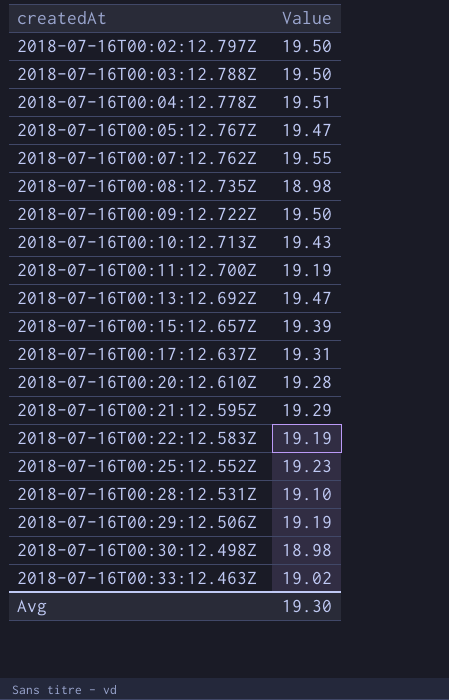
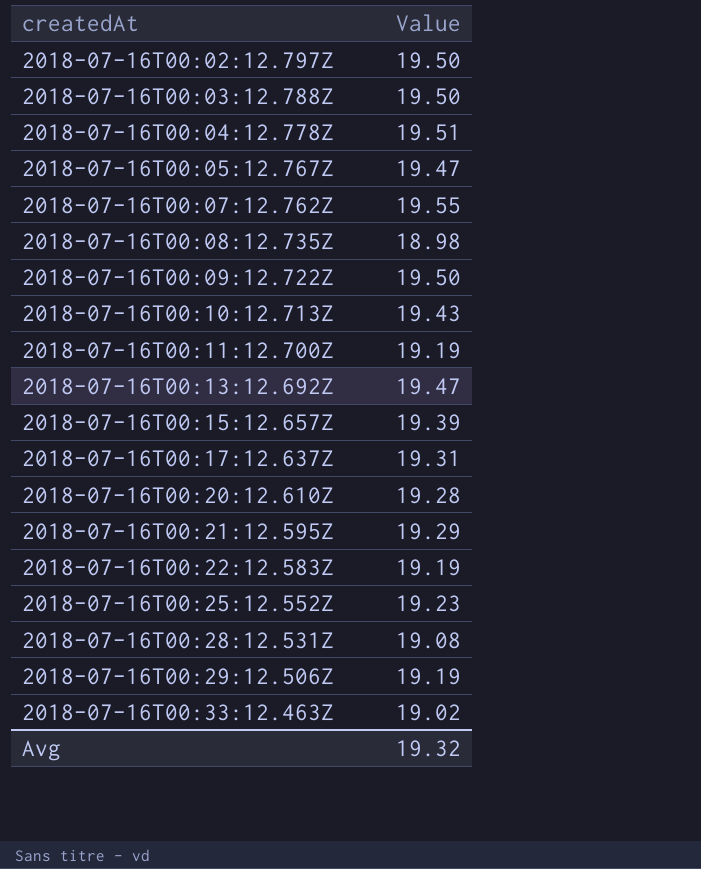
row 2018-07-16T00:30:12.498Z: 18.98 -> none
2018-07-16T00:28:12.531Z | Value: 19.10 -> 19.08
Avg | Value: 19.30 -> 19.32

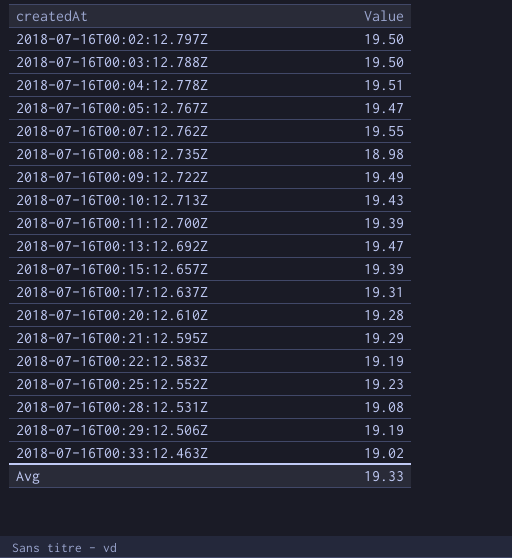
2018-07-16T00:09:12.722Z | Value: 19.50 -> 19.49
2018-07-16T00:11:12.700Z | Value: 19.19 -> 19.39
Avg | Value: 19.32 -> 19.33

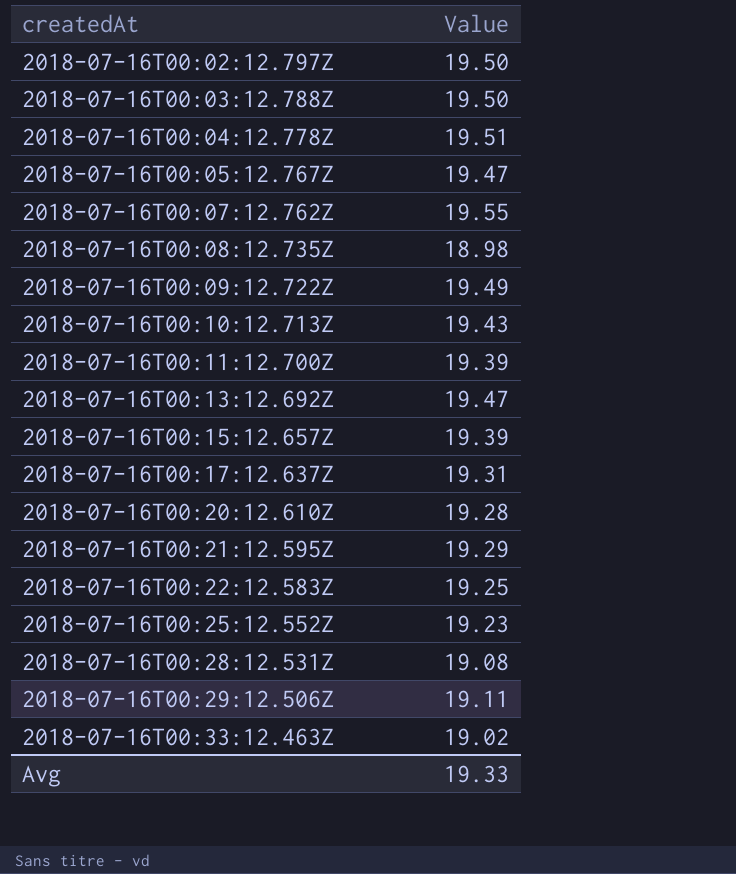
2018-07-16T00:22:12.583Z | Value: 19.19 -> 19.25
2018-07-16T00:29:12.506Z | Value: 19.19 -> 19.11

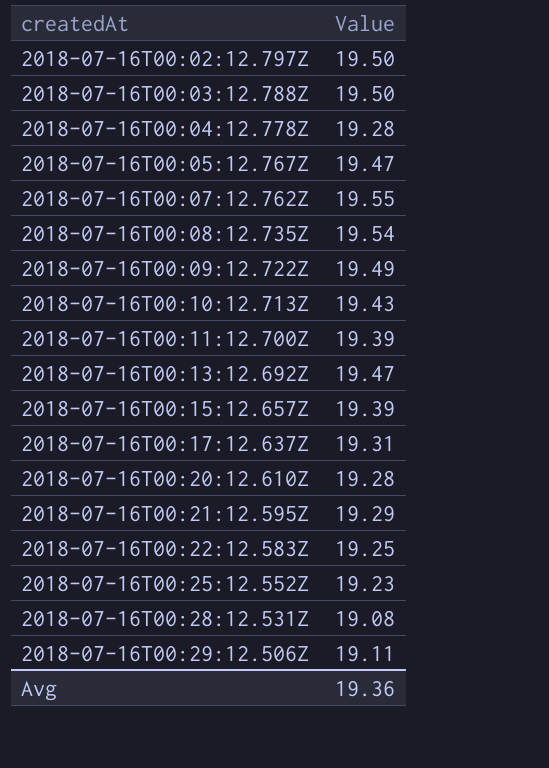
row 2018-07-16T00:33:12.463Z: 19.02 -> none
2018-07-16T00:04:12.778Z | Value: 19.51 -> 19.28
2018-07-16T00:08:12.735Z | Value: 18.98 -> 19.54
Avg | Value: 19.33 -> 19.36

